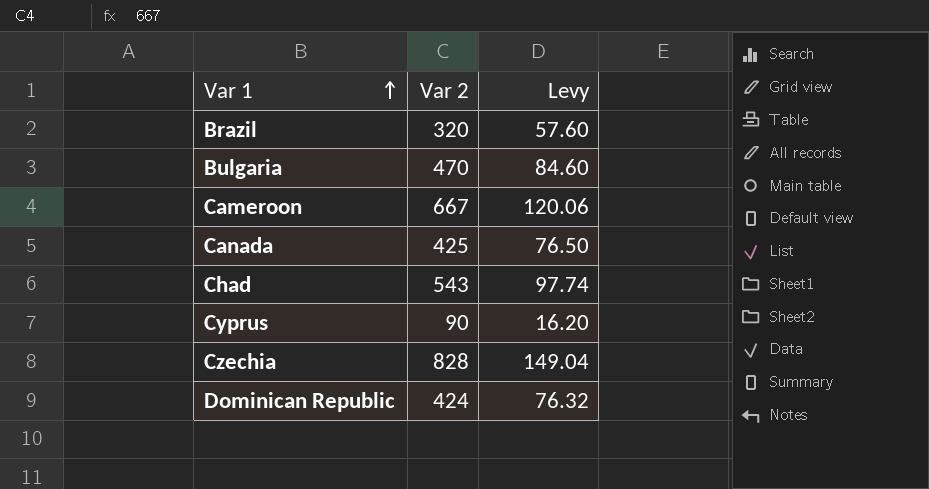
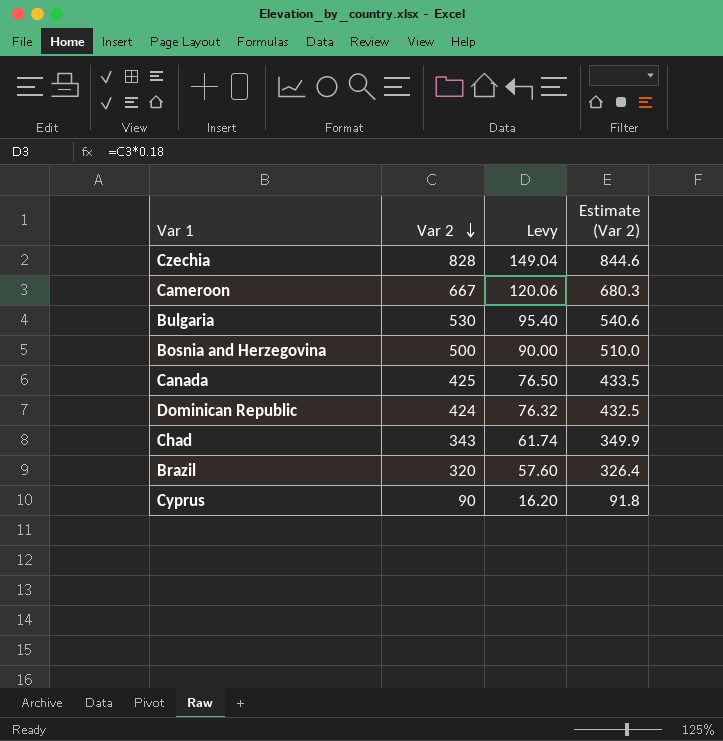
row order: Var 1 ascending -> Var 2 descending
column Estimate (Var 2) | formula: none -> [Var 2] * 1.02
Bulgaria | Var 2: 470 -> 530
Bulgaria | Levy: 84.60 -> 95.40
row Bosnia and Herzegovina: none -> 500 | 90.00 | 510.0
Chad | Var 2: 543 -> 343
Chad | Levy: 97.74 -> 61.74

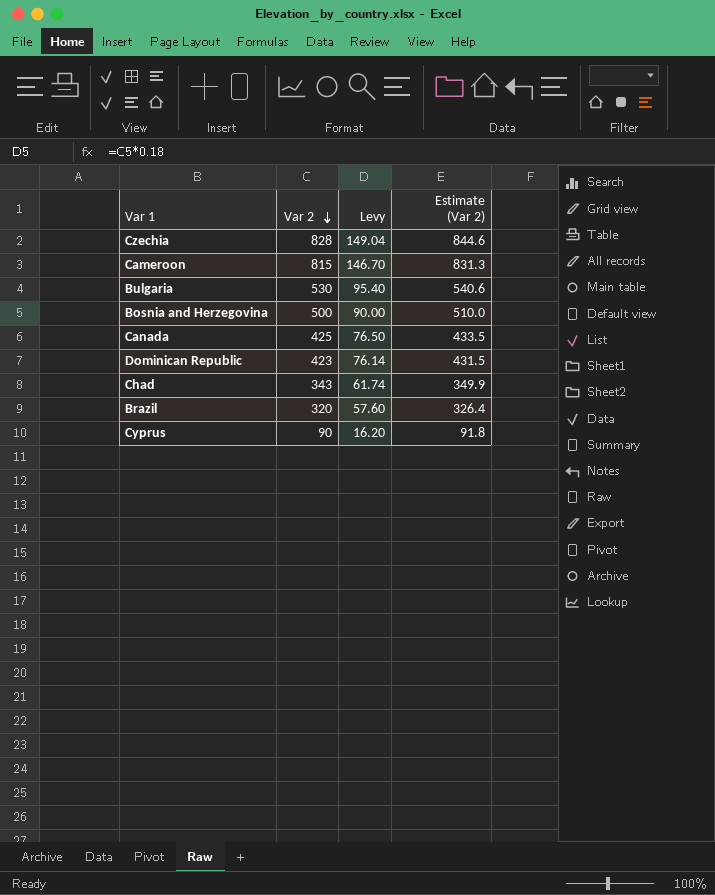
Cameroon | Var 2: 667 -> 815
Cameroon | Levy: 120.06 -> 146.70
Cameroon | Estimate (Var 2): 680.3 -> 831.3
Dominican Republic | Var 2: 424 -> 423
Dominican Republic | Levy: 76.32 -> 76.14
Dominican Republic | Estimate (Var 2): 432.5 -> 431.5

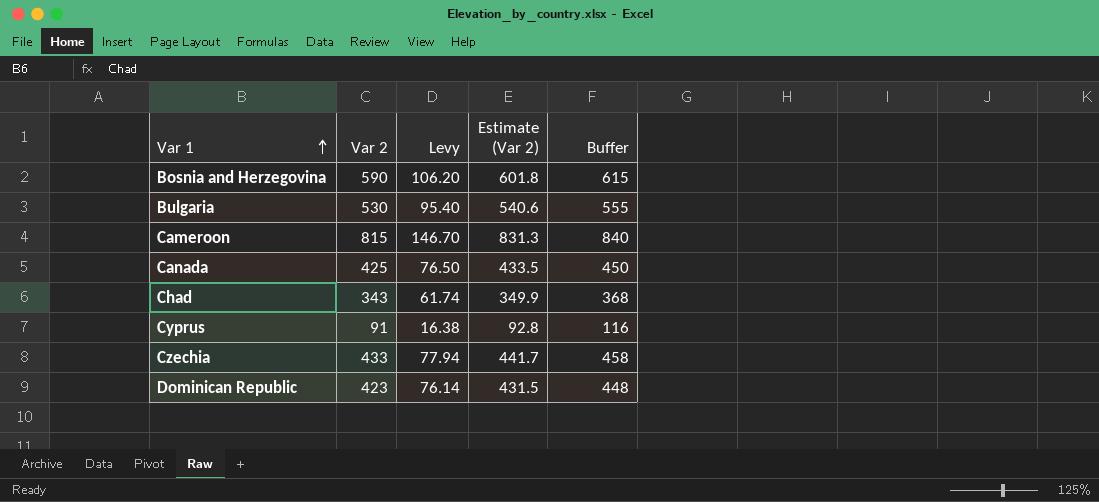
row order: Var 2 descending -> Var 1 ascending
column Buffer | formula: none -> [Var 2] + 25
row Brazil: 320 | 57.60 | 326.4 -> none
Bosnia and Herzegovina | Var 2: 500 -> 590
Bosnia and Herzegovina | Levy: 90.00 -> 106.20
Bosnia and Herzegovina | Estimate (Var 2): 510.0 -> 601.8
Cyprus | Var 2: 90 -> 91
Cyprus | Levy: 16.20 -> 16.38
Cyprus | Estimate (Var 2): 91.8 -> 92.8
Czechia | Var 2: 828 -> 433
Czechia | Levy: 149.04 -> 77.94
Czechia | Estimate (Var 2): 844.6 -> 441.7

